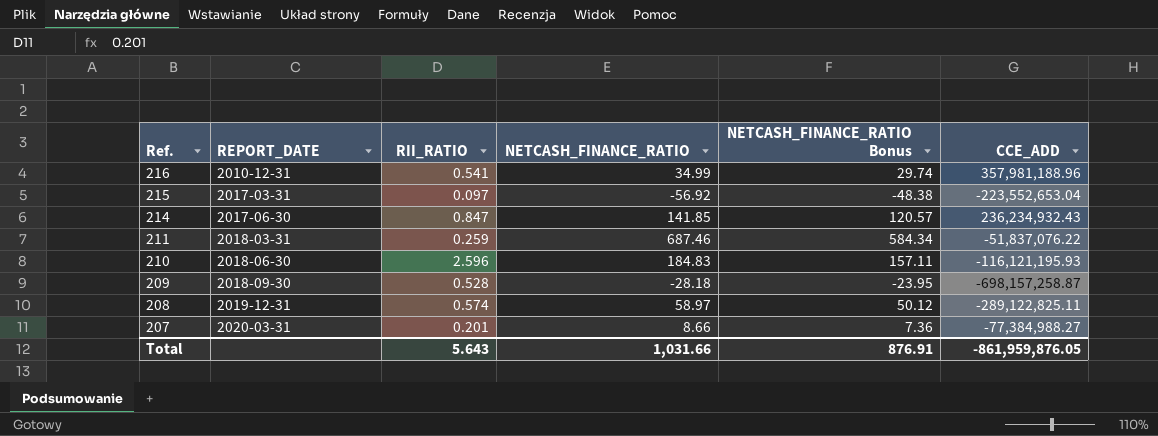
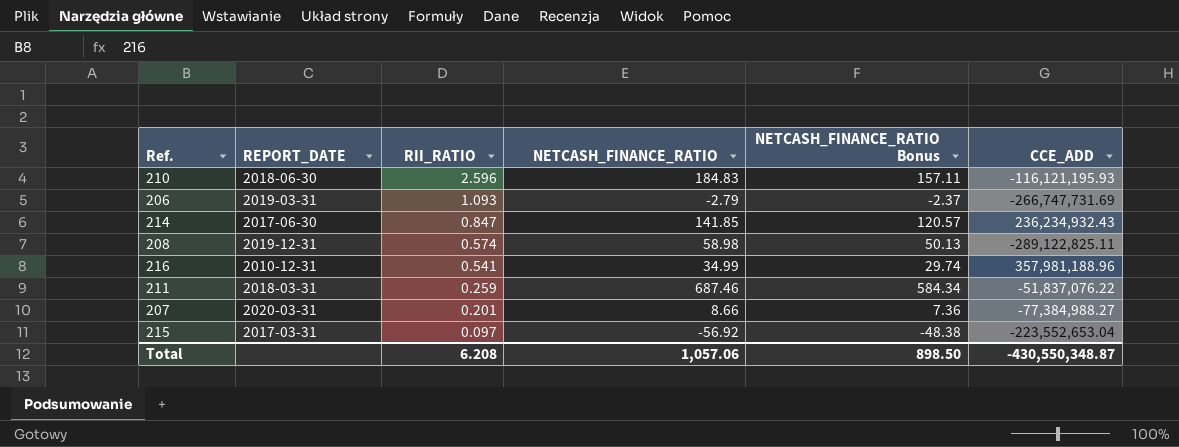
row order: Ref. descending -> RII_RATIO descending
row 209: 2018-09-30 | 0.528 | -28.18 | -23.95 | -698,157,258.87 -> none
row 206: none -> 2019-03-31 | 1.093 | -2.79 | -2.37 | -266,747,731.69
208 | NETCASH_FINANCE_RATIO: 58.97 -> 58.98
208 | NETCASH_FINANCE_RATIO Bonus: 50.12 -> 50.13
Total | RII_RATIO: 5.643 -> 6.208
Total | NETCASH_FINANCE_RATIO: 1,031.66 -> 1,057.06
Total | NETCASH_FINANCE_RATIO Bonus: 876.91 -> 898.50
Total | CCE_ADD: -861,959,876.05 -> -430,550,348.87

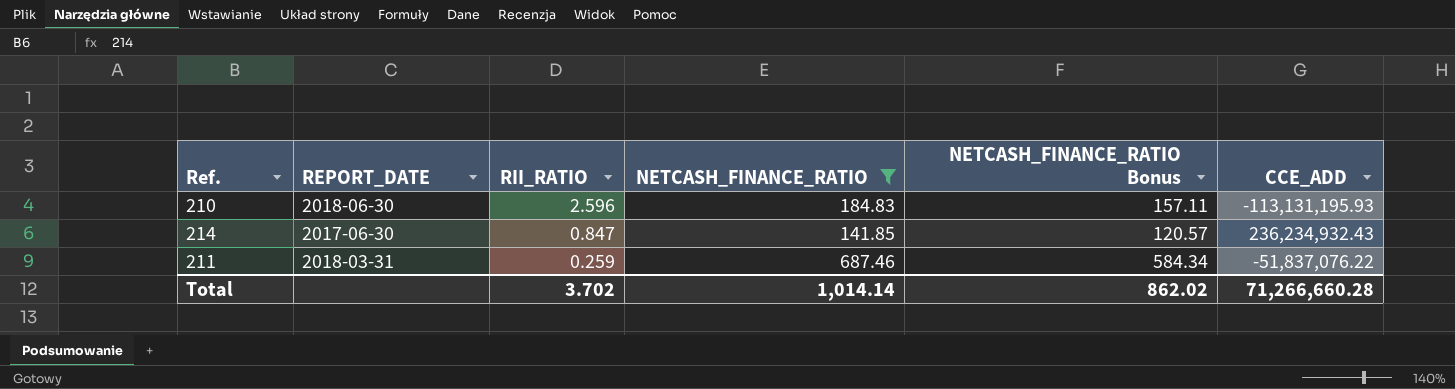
filter: none -> NETCASH_FINANCE_RATIO >= 141.85
210 | CCE_ADD: -116,121,195.93 -> -113,131,195.93
Total | RII_RATIO: 6.208 -> 3.702
Total | NETCASH_FINANCE_RATIO: 1,057.06 -> 1,014.14
Total | NETCASH_FINANCE_RATIO Bonus: 898.50 -> 862.02
Total | CCE_ADD: -430,550,348.87 -> 71,266,660.28

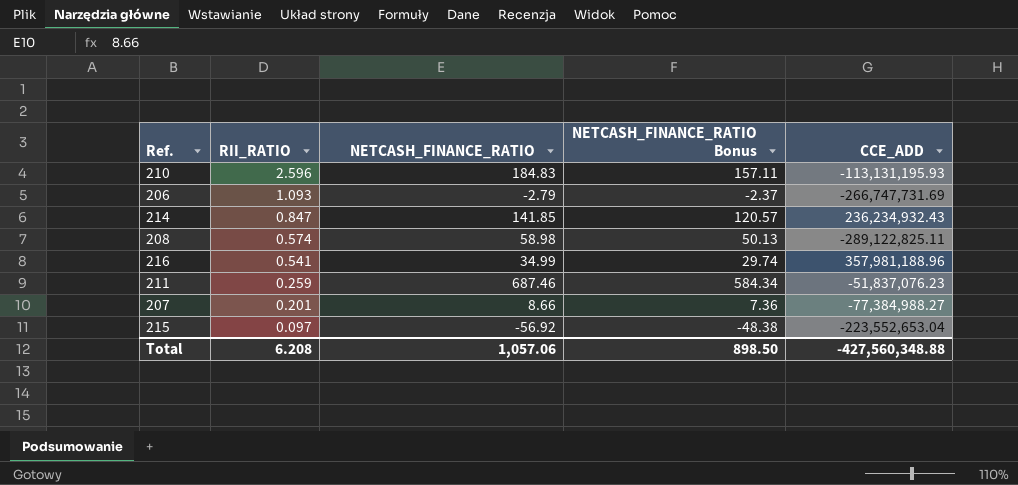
filter: NETCASH_FINANCE_RATIO >= 141.85 -> none
column REPORT_DATE | position: 2 -> none
211 | CCE_ADD: -51,837,076.22 -> -51,837,076.23
Total | RII_RATIO: 3.702 -> 6.208
Total | NETCASH_FINANCE_RATIO: 1,014.14 -> 1,057.06
Total | NETCASH_FINANCE_RATIO Bonus: 862.02 -> 898.50
Total | CCE_ADD: 71,266,660.28 -> -427,560,348.88

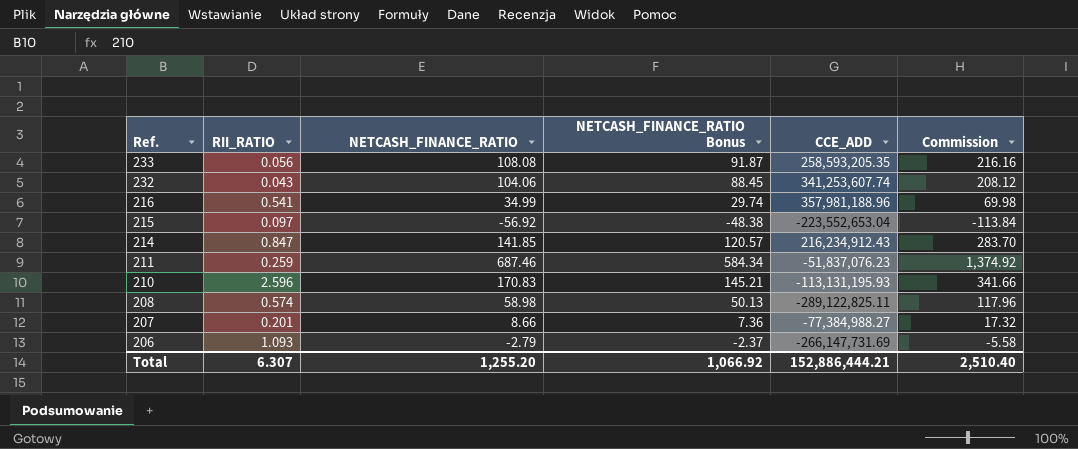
row order: RII_RATIO descending -> Ref. descending
column Commission | formula: none -> [NETCASH_FINANCE_RATIO] * 2
row 233: none -> 0.056 | 108.08 | 91.87 | 258,593,205.35 | 216.16
row 232: none -> 0.043 | 104.06 | 88.45 | 341,253,607.74 | 208.12
214 | CCE_ADD: 236,234,932.43 -> 216,234,912.43
210 | NETCASH_FINANCE_RATIO: 184.83 -> 170.83
210 | NETCASH_FINANCE_RATIO Bonus: 157.11 -> 145.21
206 | CCE_ADD: -266,747,731.69 -> -266,147,731.69
Total | RII_RATIO: 6.208 -> 6.307
Total | NETCASH_FINANCE_RATIO: 1,057.06 -> 1,255.20
Total | NETCASH_FINANCE_RATIO Bonus: 898.50 -> 1,066.92
Total | CCE_ADD: -427,560,348.88 -> 152,886,444.21

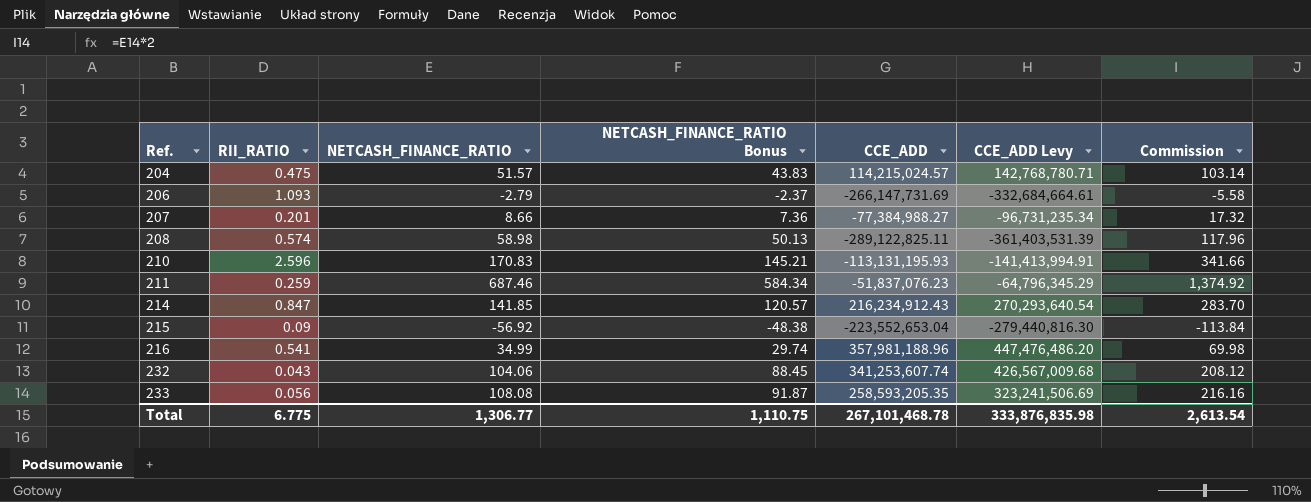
row order: Ref. descending -> Ref. ascending
column CCE_ADD Levy | formula: none -> [CCE_ADD] * 1.25
row 204: none -> 0.475 | 51.57 | 43.83 | 114,215,024.57 | 142,768,780.71 | 103.14
215 | RII_RATIO: 0.097 -> 0.09
Total | RII_RATIO: 6.307 -> 6.775
Total | NETCASH_FINANCE_RATIO: 1,255.20 -> 1,306.77
Total | NETCASH_FINANCE_RATIO Bonus: 1,066.92 -> 1,110.75
Total | CCE_ADD: 152,886,444.21 -> 267,101,468.78
Total | Commission: 2,510.40 -> 2,613.54

